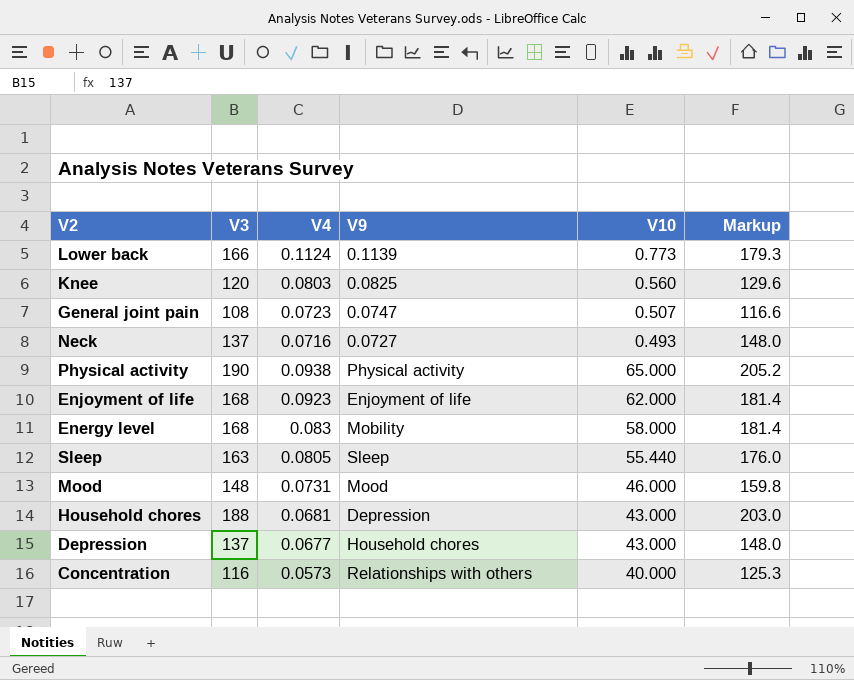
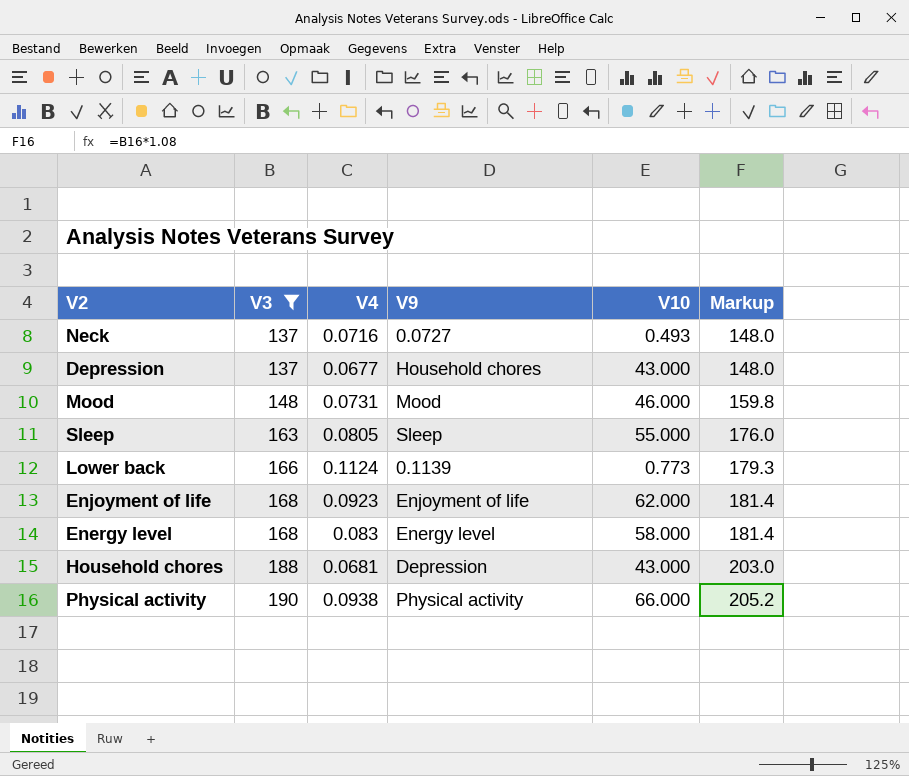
filter: none -> V3 >= 137
row order: none -> V3 ascending
Sleep | V10: 55.440 -> 55.000
Energy level | V9: Mobility -> Energy level
Physical activity | V10: 65.000 -> 66.000

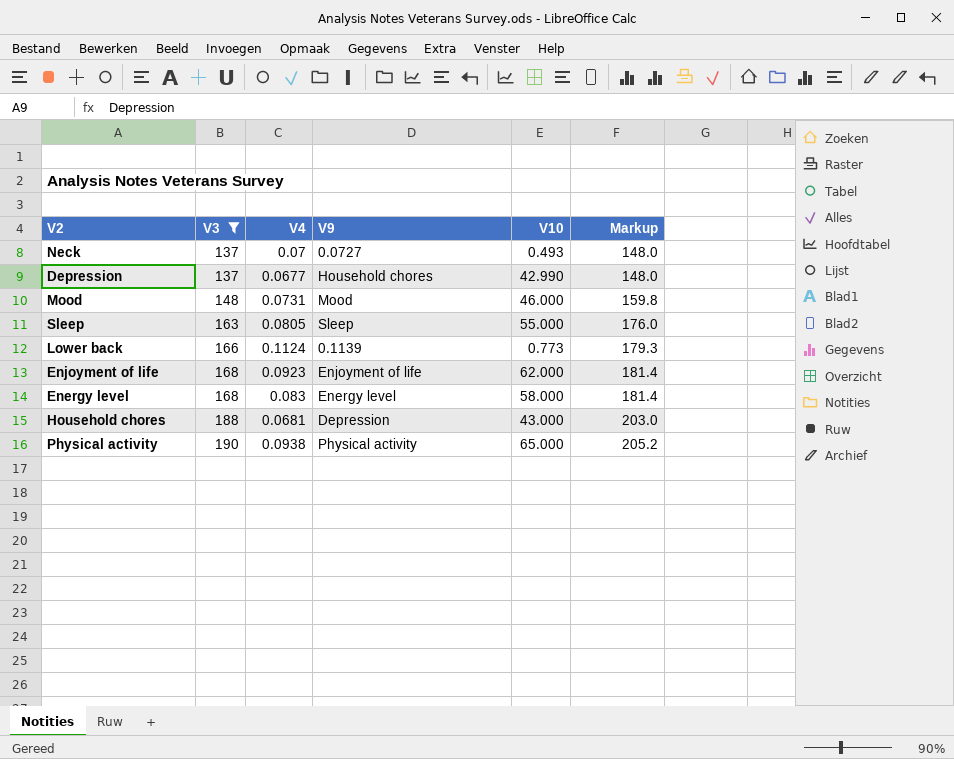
Neck | V4: 0.0716 -> 0.07
Depression | V10: 43.000 -> 42.990
Physical activity | V10: 66.000 -> 65.000

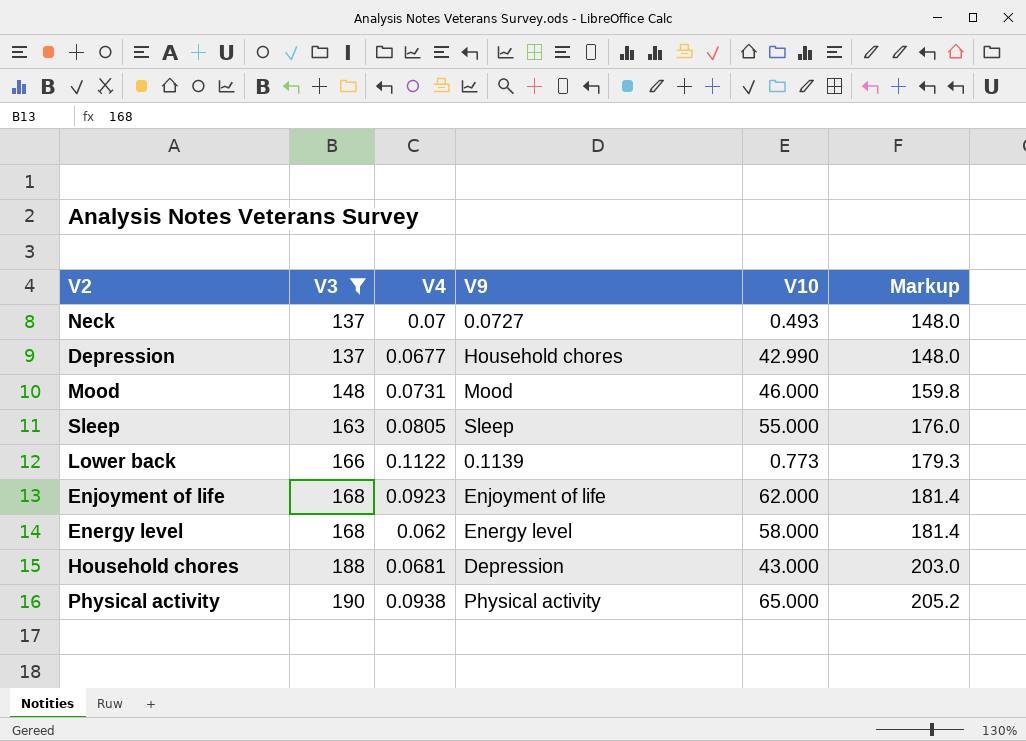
Lower back | V4: 0.1124 -> 0.1122
Energy level | V4: 0.083 -> 0.062

